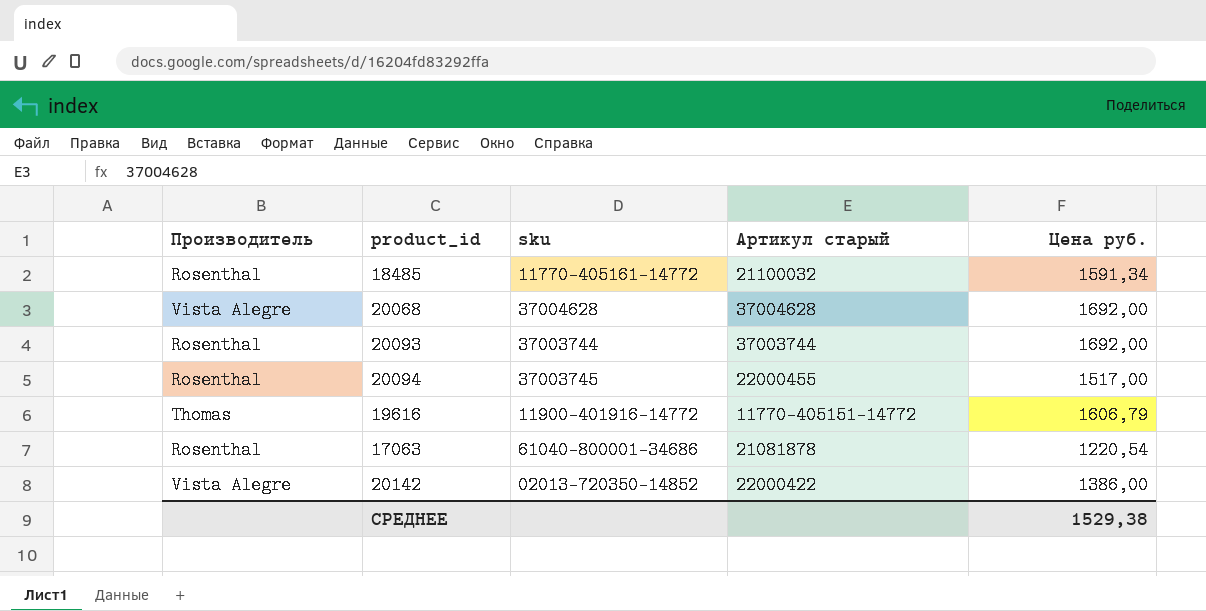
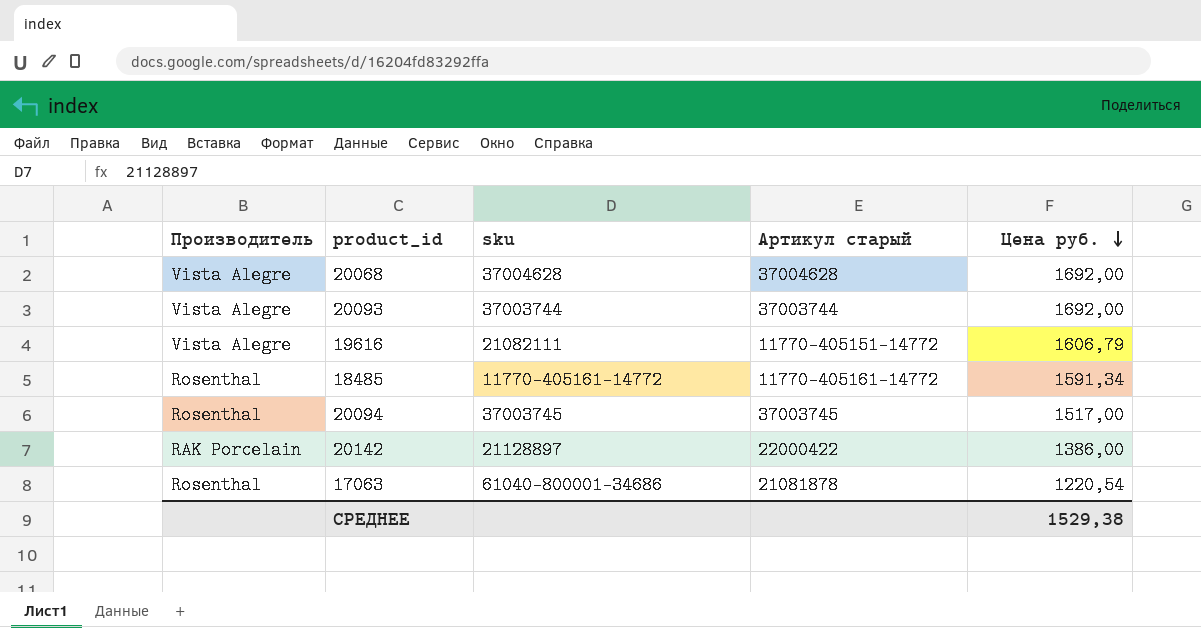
row order: none -> Цена руб. descending
20093 | Производитель: Rosenthal -> Vista Alegre
19616 | Производитель: Thomas -> Vista Alegre
19616 | sku: 11900-401916-14772 -> 21082111
18485 | Артикул старый: 21100032 -> 11770-405161-14772
20094 | Артикул старый: 22000455 -> 37003745
20142 | Производитель: Vista Alegre -> RAK Porcelain
20142 | sku: 02013-720350-14852 -> 21128897

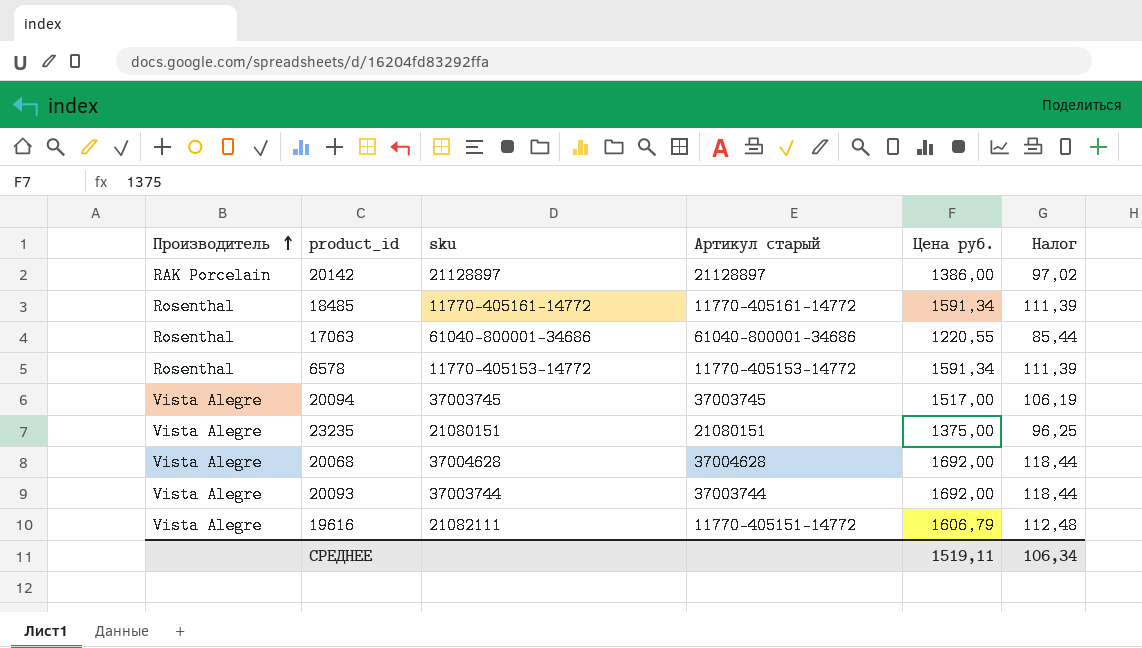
row order: Цена руб. descending -> Производитель ascending
column Налог | formula: none -> [Цена руб.] * 0,07
20142 | Артикул старый: 22000422 -> 21128897
17063 | Артикул старый: 21081878 -> 61040-800001-34686
17063 | Цена руб.: 1220,54 -> 1220,55
row 6578: none -> Rosenthal | 11770-405153-14772 | 11770-405153-14772 | 1591,34 | 111,39
20094 | Производитель: Rosenthal -> Vista Alegre
row 23235: none -> Vista Alegre | 21080151 | 21080151 | 1375,00 | 96,25
СРЕДНЕЕ | Цена руб.: 1529,38 -> 1519,11

